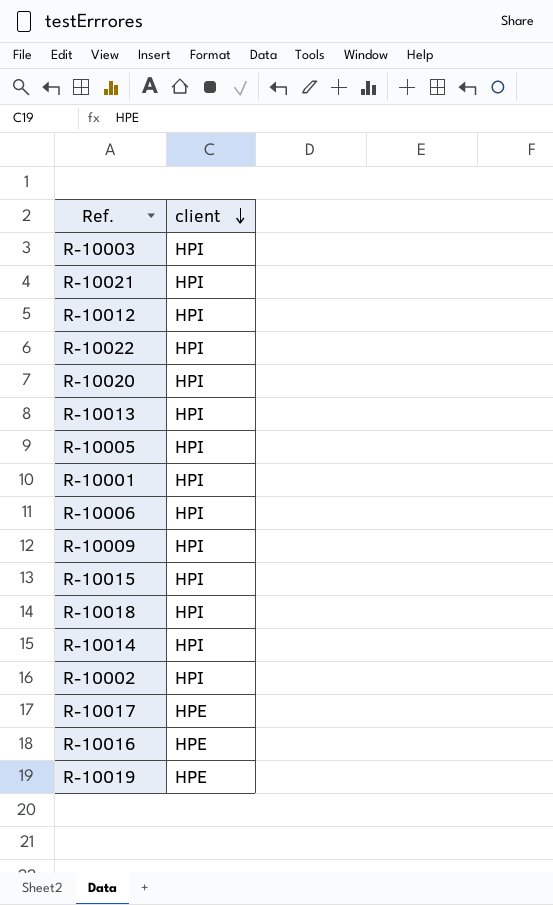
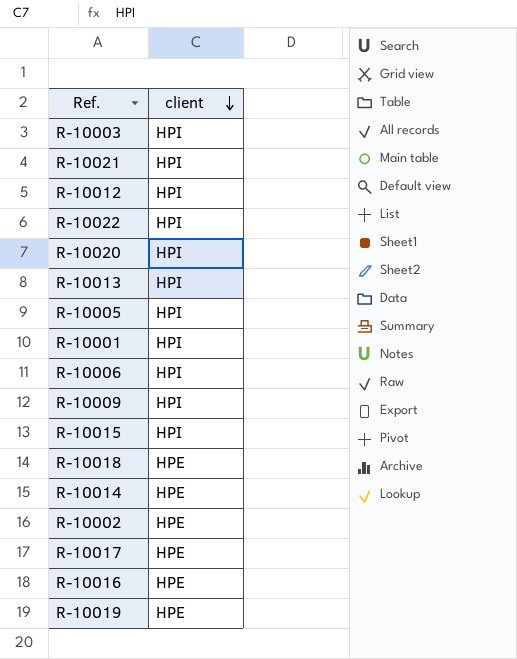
R-10018 | client: HPI -> HPE
R-10014 | client: HPI -> HPE
R-10002 | client: HPI -> HPE

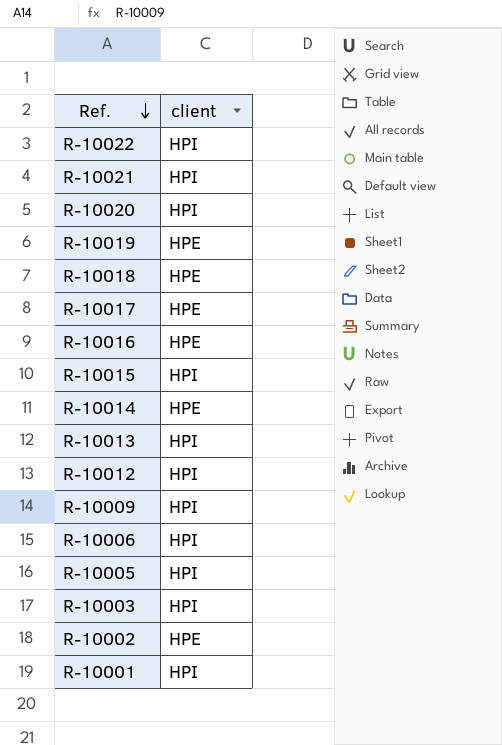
row order: client descending -> Ref. descending

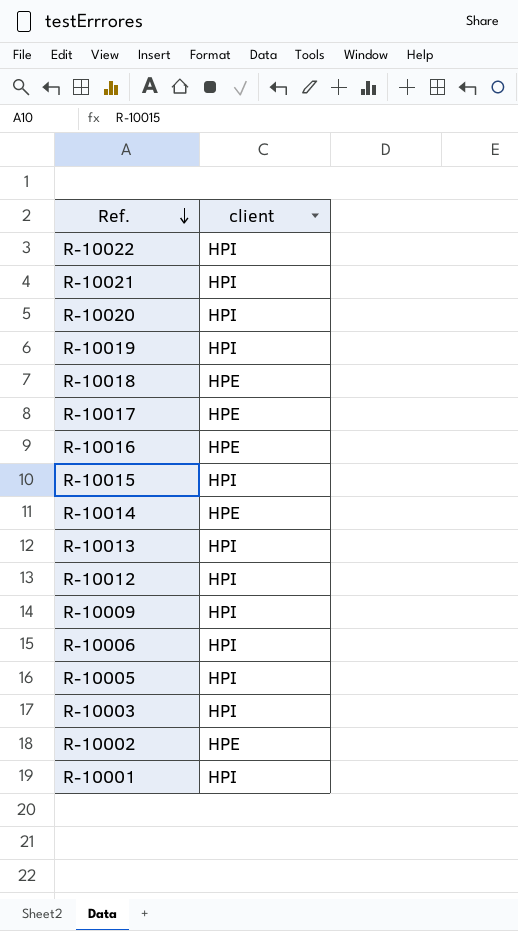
R-10019 | client: HPE -> HPI

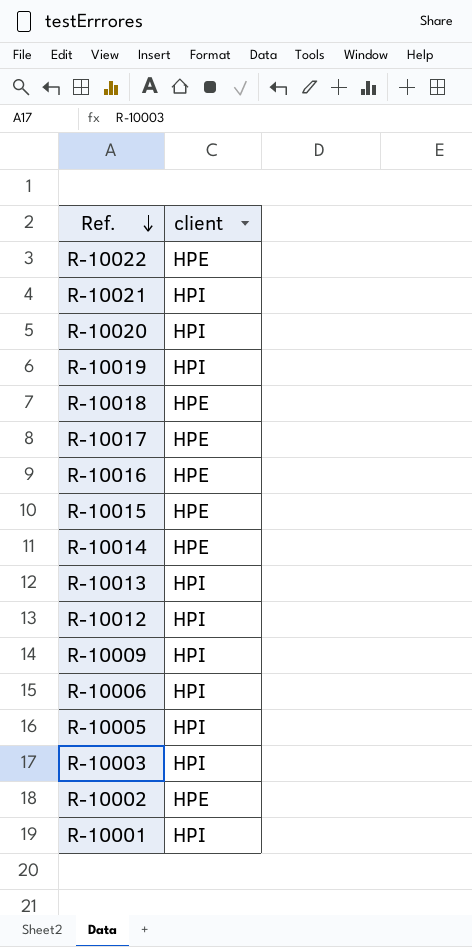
R-10022 | client: HPI -> HPE
R-10015 | client: HPI -> HPE

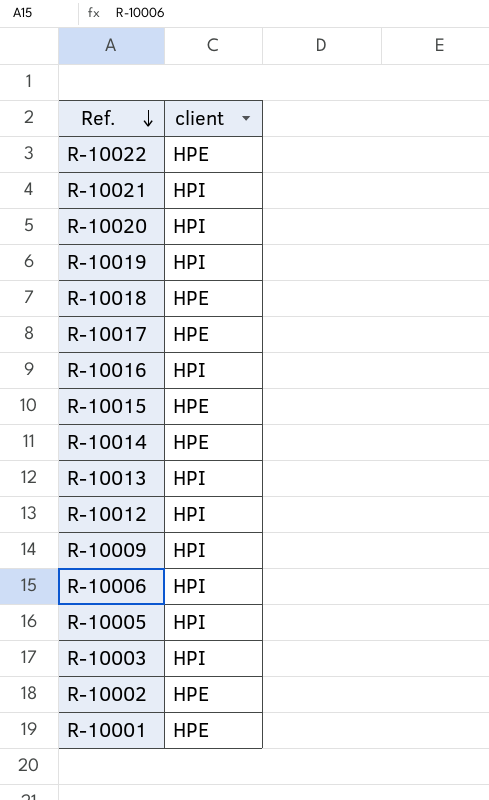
R-10016 | client: HPE -> HPI
R-10001 | client: HPI -> HPE

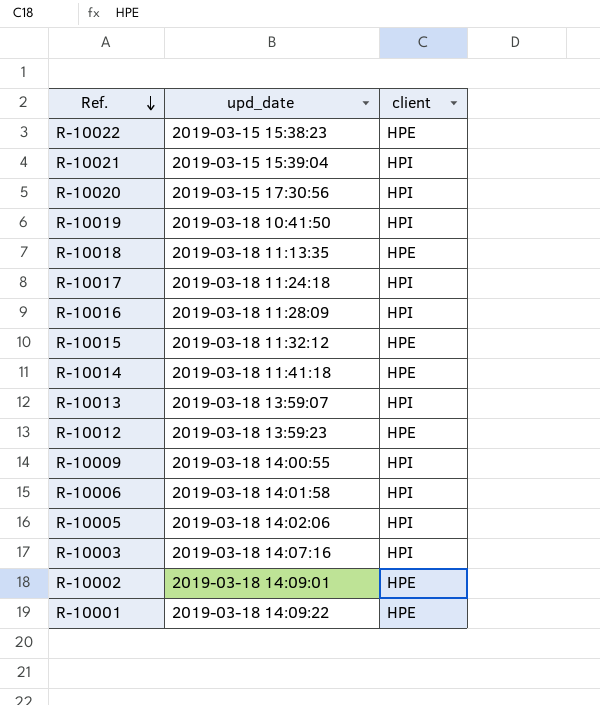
column upd_date | position: none -> 2
R-10017 | client: HPE -> HPI
R-10012 | client: HPI -> HPE

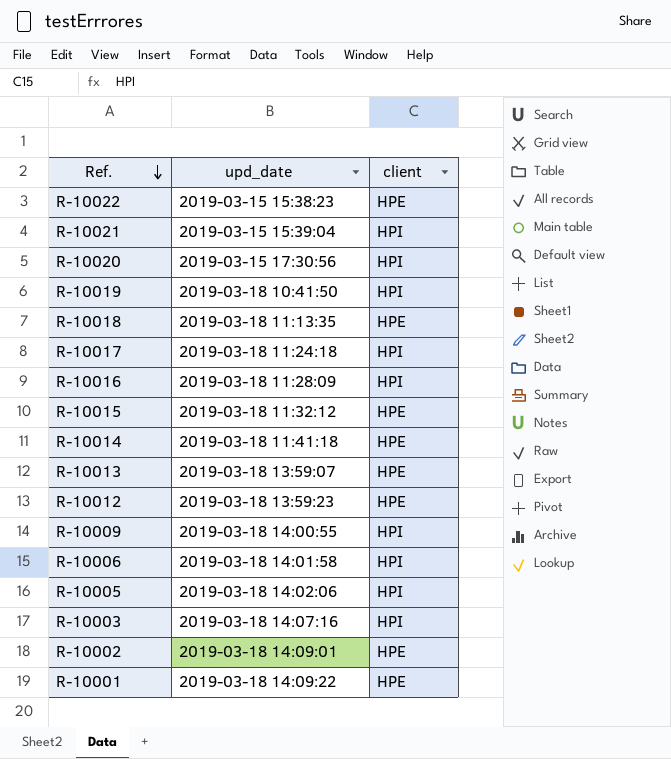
R-10013 | client: HPI -> HPE

